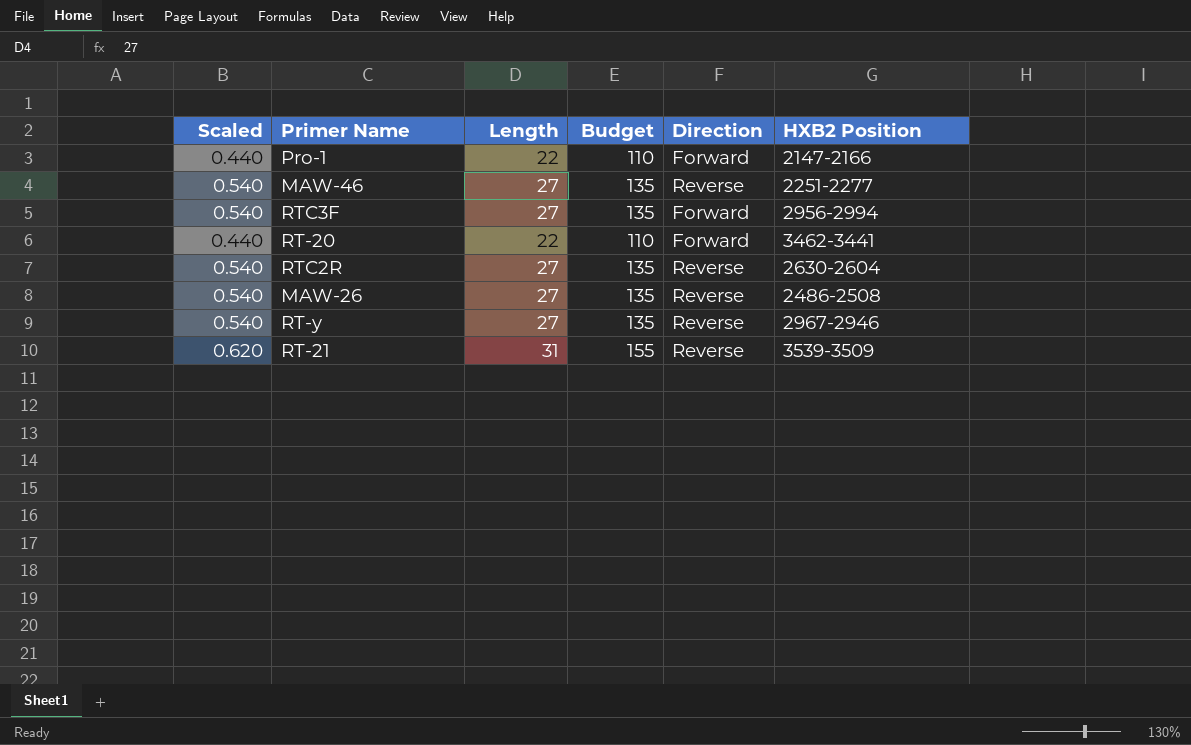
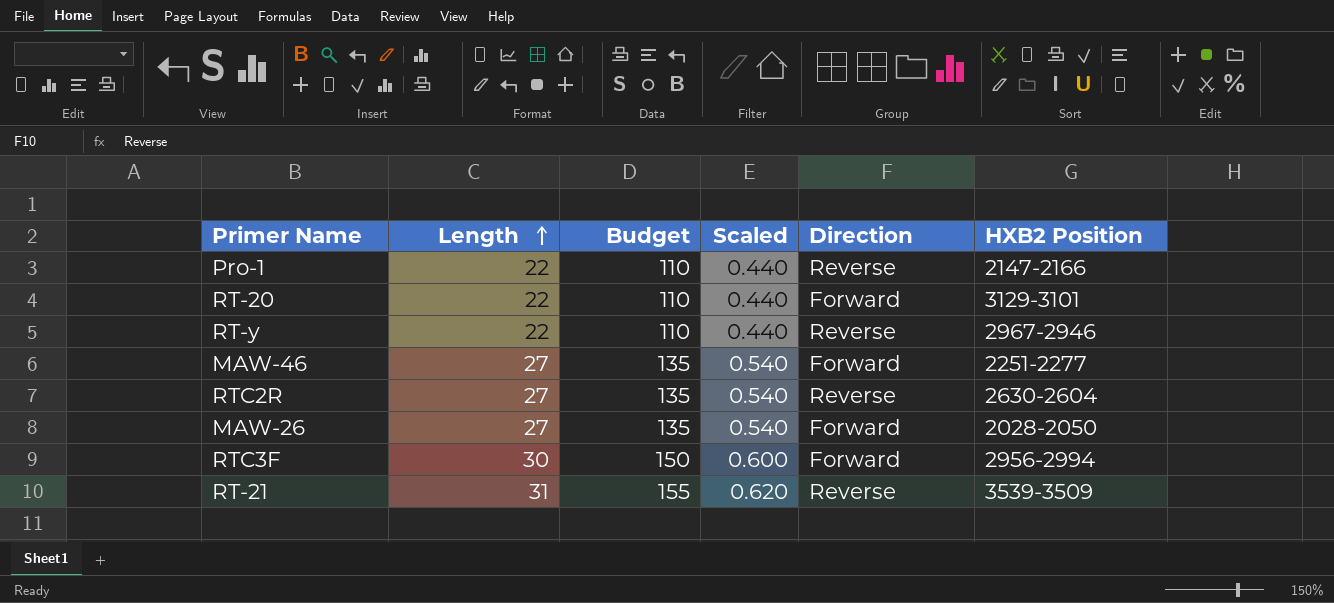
row order: none -> Length ascending
column Scaled | position: 1 -> 4
Pro-1 | Direction: Forward -> Reverse
RT-20 | HXB2 Position: 3462-3441 -> 3129-3101
RT-y | Length: 27 -> 22
RT-y | Budget: 135 -> 110
RT-y | Scaled: 0.540 -> 0.440
MAW-46 | Direction: Reverse -> Forward
MAW-26 | Direction: Reverse -> Forward
MAW-26 | HXB2 Position: 2486-2508 -> 2028-2050
RTC3F | Length: 27 -> 30
RTC3F | Budget: 135 -> 150
RTC3F | Scaled: 0.540 -> 0.600

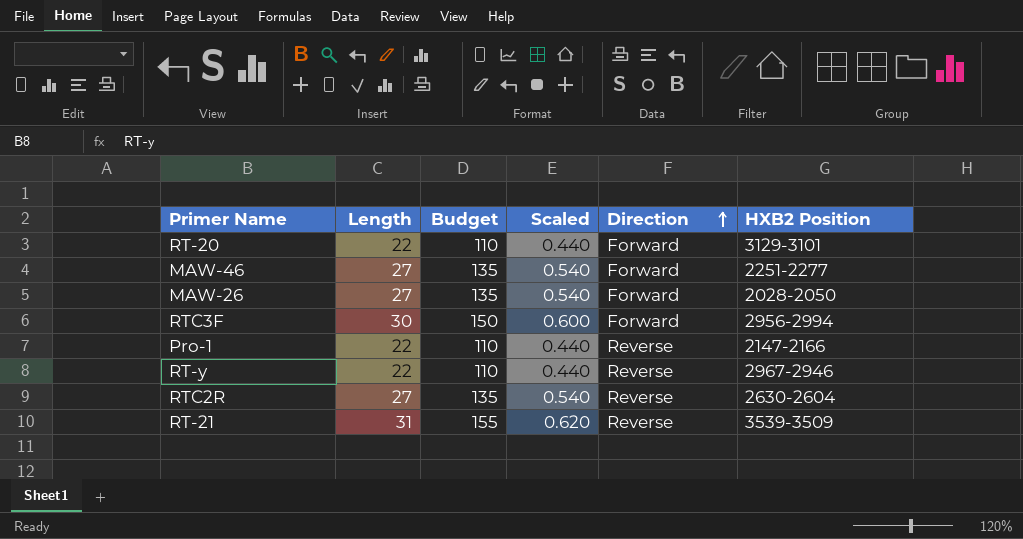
row order: Length ascending -> Direction ascending

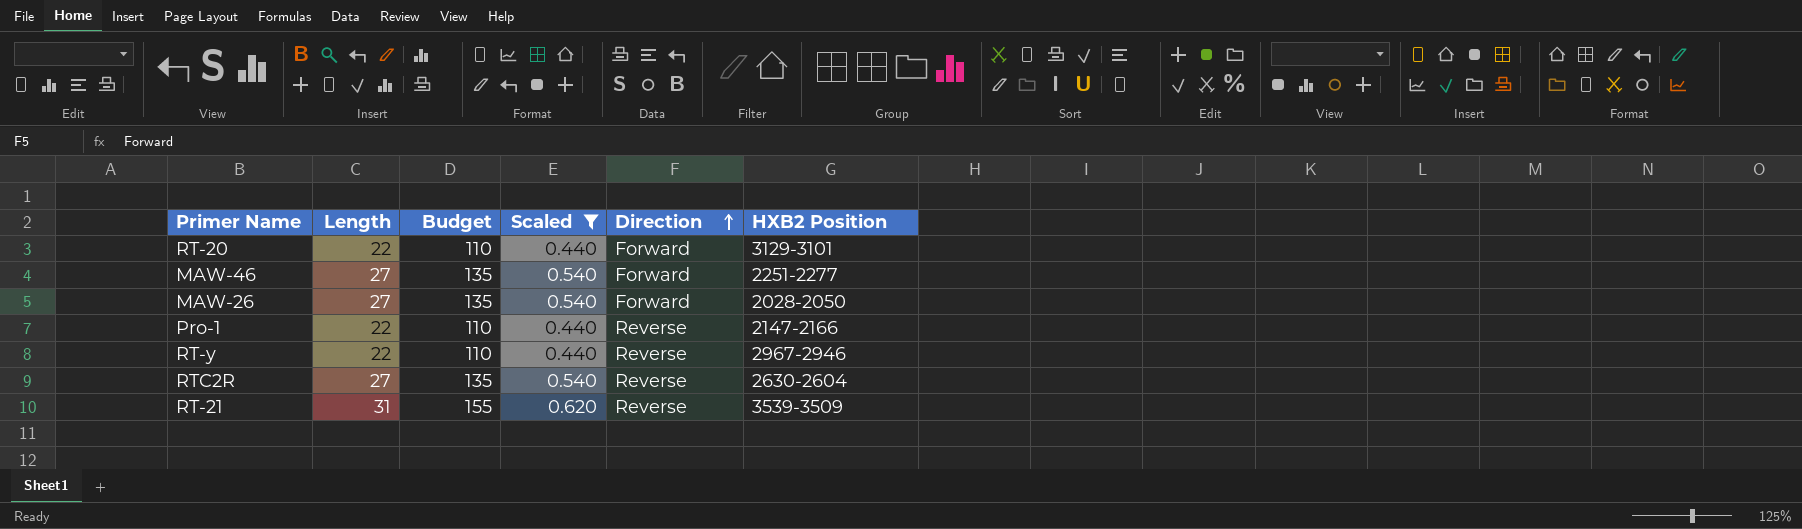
filter: none -> Scaled != 0.600

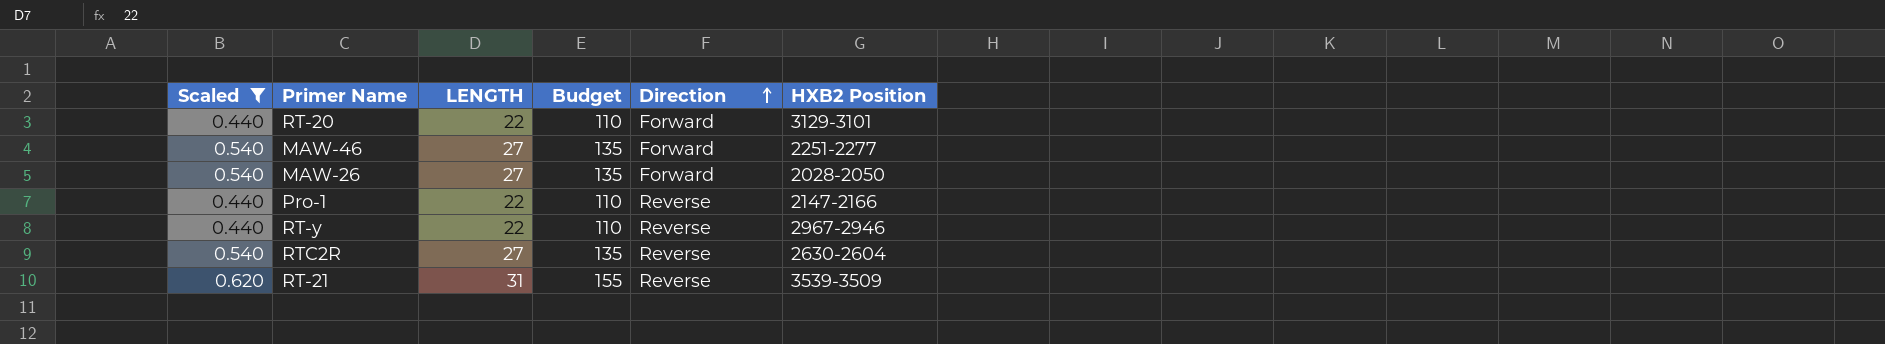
column Scaled | position: 4 -> 1
column name: Length -> LENGTH

